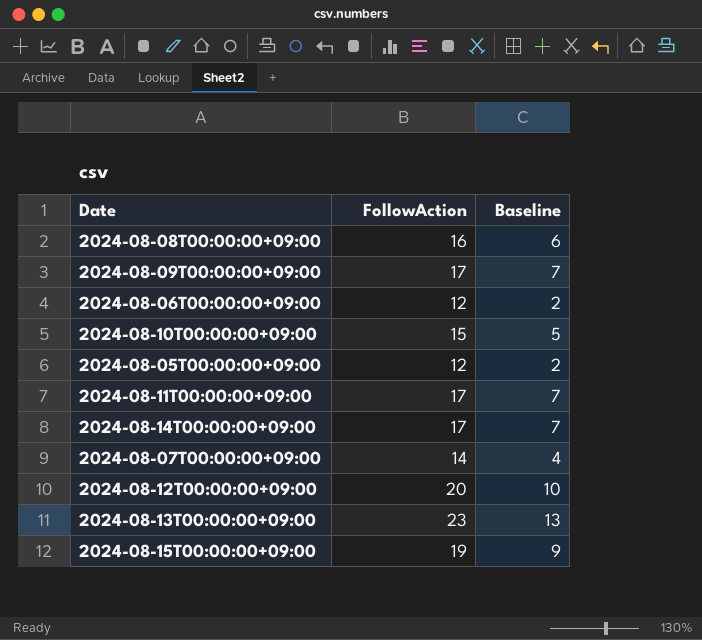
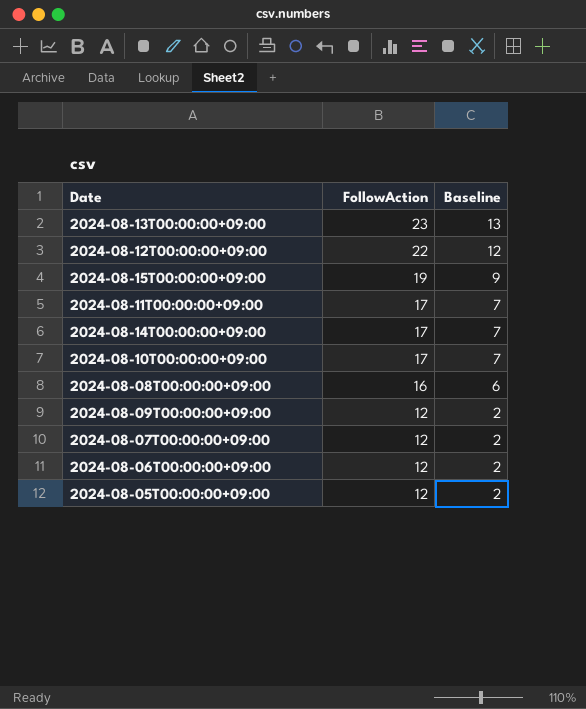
row order: none -> FollowAction descending
2024-08-12T00:00:00+09:00 | FollowAction: 20 -> 22
2024-08-12T00:00:00+09:00 | Baseline: 10 -> 12
2024-08-10T00:00:00+09:00 | FollowAction: 15 -> 17
2024-08-10T00:00:00+09:00 | Baseline: 5 -> 7
2024-08-09T00:00:00+09:00 | FollowAction: 17 -> 12
2024-08-09T00:00:00+09:00 | Baseline: 7 -> 2
2024-08-07T00:00:00+09:00 | FollowAction: 14 -> 12
2024-08-07T00:00:00+09:00 | Baseline: 4 -> 2

